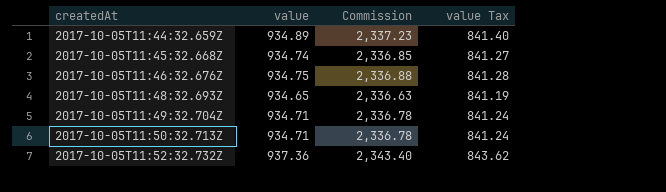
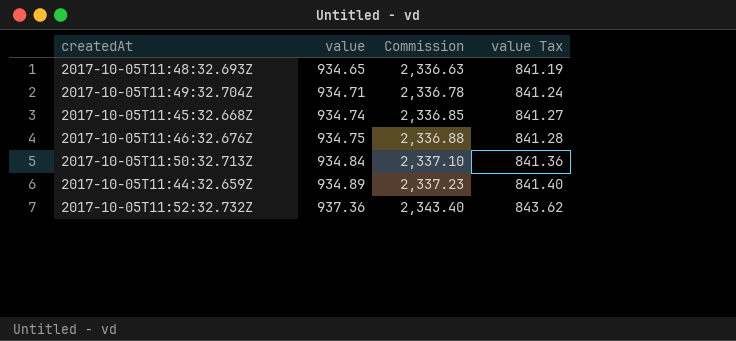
row order: createdAt ascending -> value ascending
2017-10-05T11:50:32.713Z | value: 934.71 -> 934.84
2017-10-05T11:50:32.713Z | Commission: 2,336.78 -> 2,337.10
2017-10-05T11:50:32.713Z | value Tax: 841.24 -> 841.36

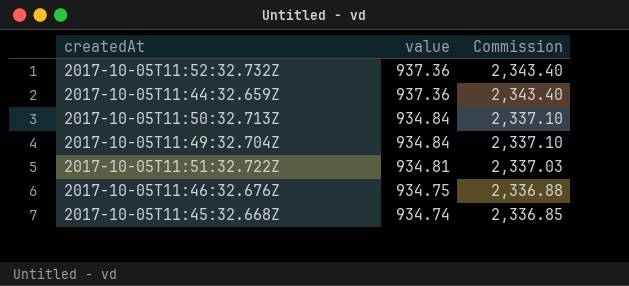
row order: value ascending -> value descending
column value Tax | formula: [value] * 0.9 -> none
row 2017-10-05T11:48:32.693Z: 934.65 | 2,336.63 | 841.19 -> none
2017-10-05T11:44:32.659Z | value: 934.89 -> 937.36
2017-10-05T11:44:32.659Z | Commission: 2,337.23 -> 2,343.40
2017-10-05T11:49:32.704Z | value: 934.71 -> 934.84
2017-10-05T11:49:32.704Z | Commission: 2,336.78 -> 2,337.10
row 2017-10-05T11:51:32.722Z: none -> 934.81 | 2,337.03

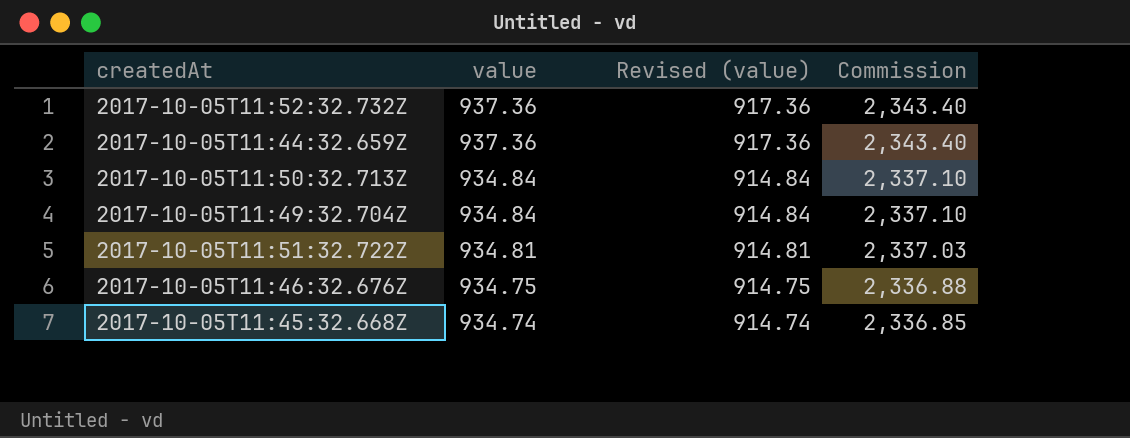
column Revised (value) | formula: none -> [value] - 20

